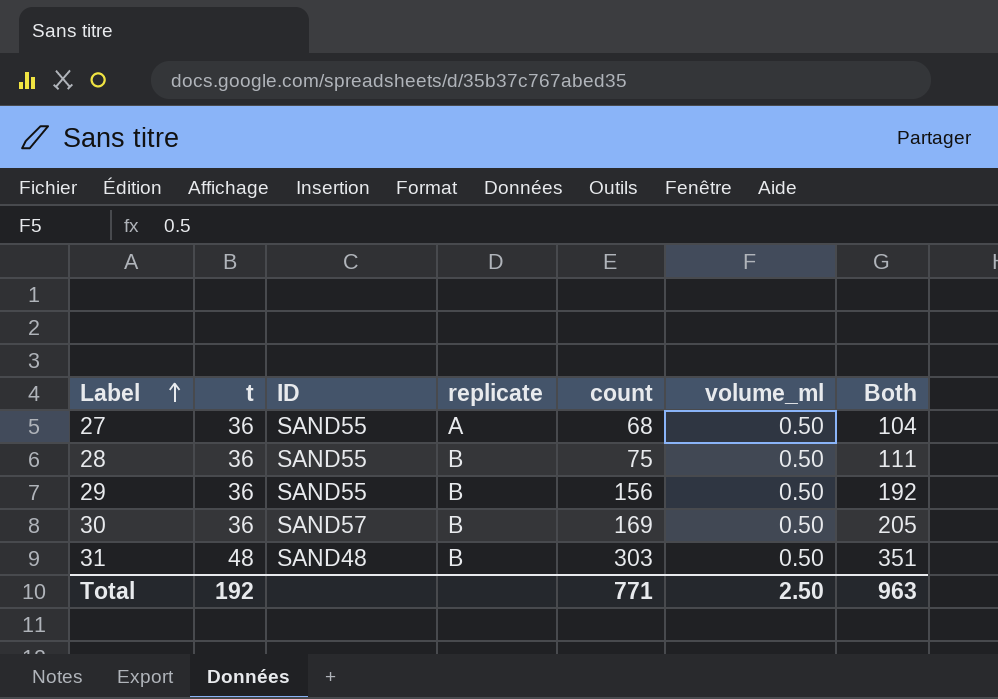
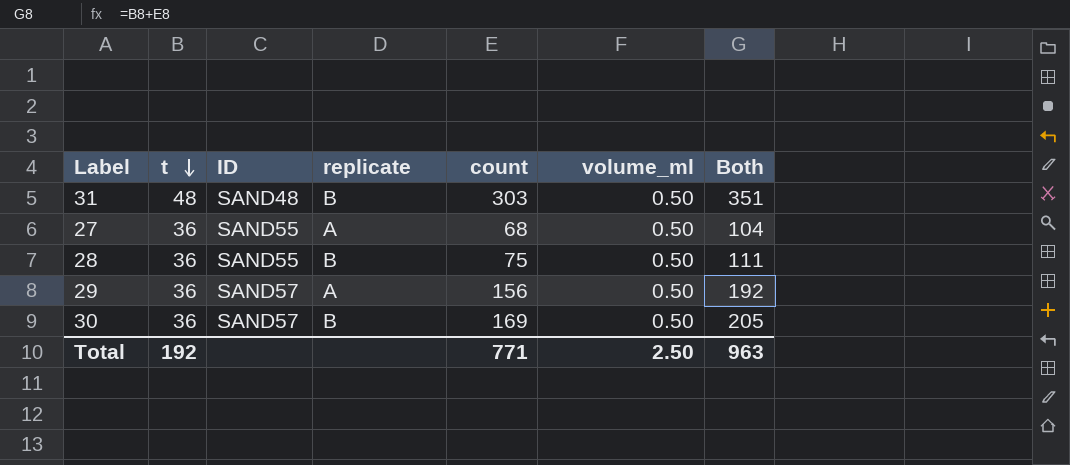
row order: Label ascending -> t descending
29 | ID: SAND55 -> SAND57
29 | replicate: B -> A

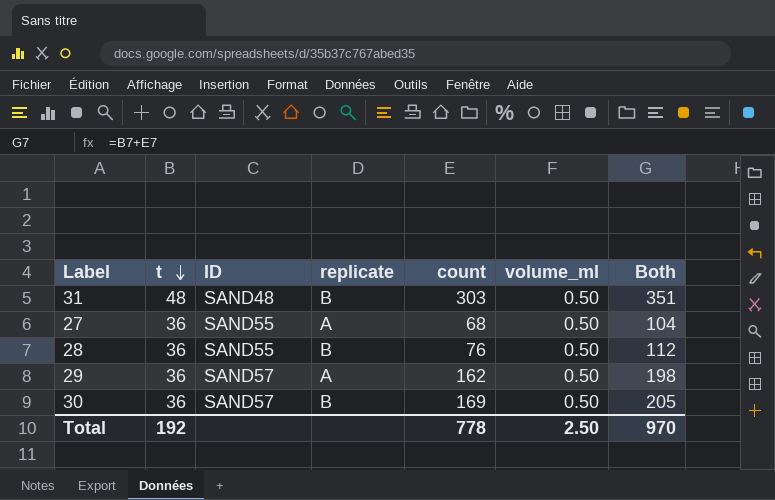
28 | count: 75 -> 76
28 | Both: 111 -> 112
29 | count: 156 -> 162
29 | Both: 192 -> 198
Total | count: 771 -> 778
Total | Both: 963 -> 970

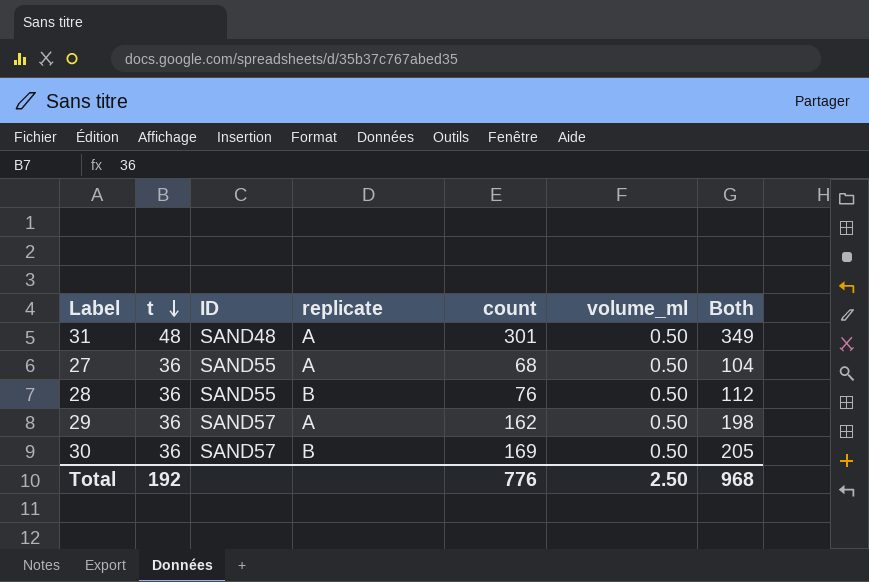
31 | replicate: B -> A
31 | count: 303 -> 301
31 | Both: 351 -> 349
Total | count: 778 -> 776
Total | Both: 970 -> 968

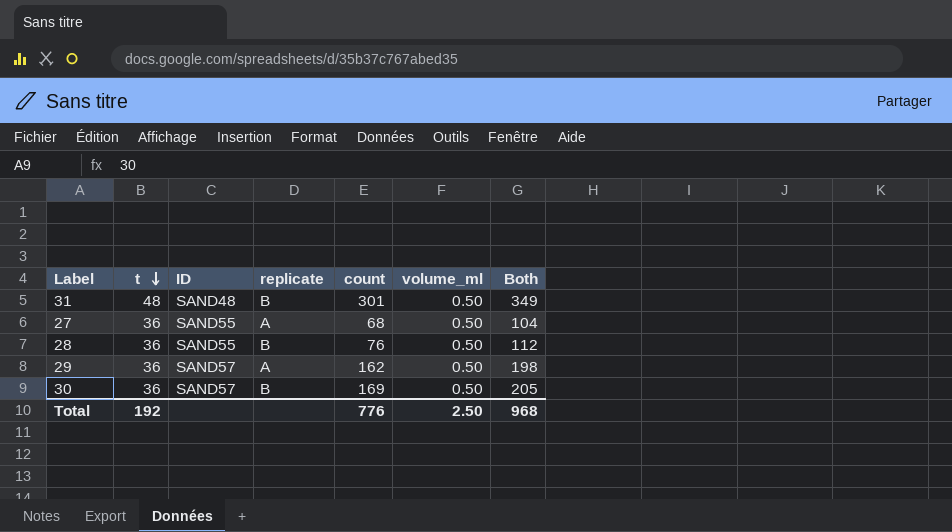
31 | replicate: A -> B

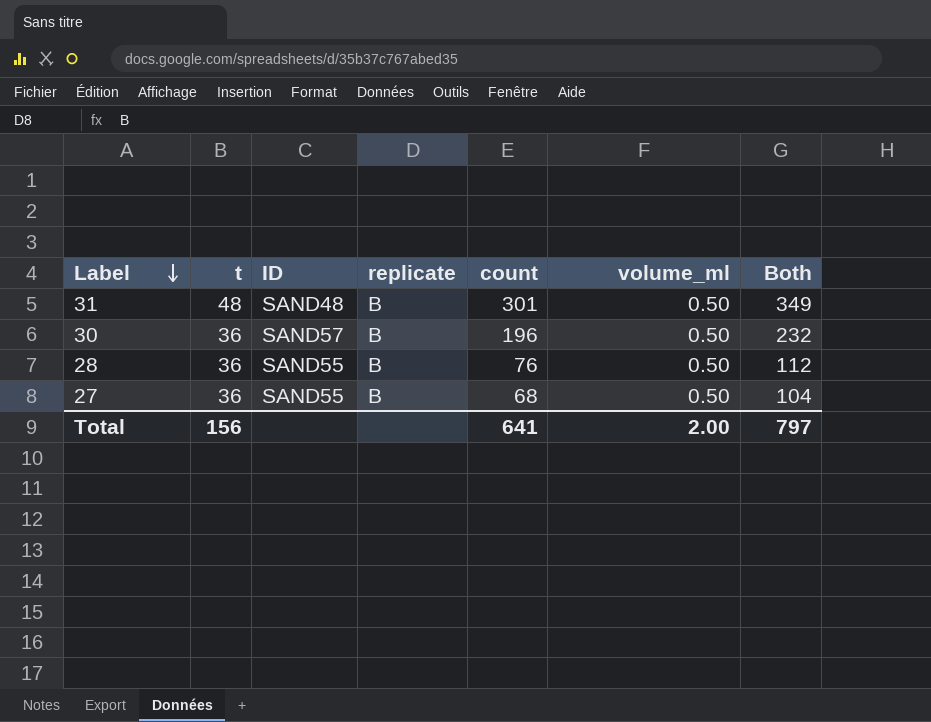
row order: t descending -> Label descending
row 29: 36 | SAND57 | A | 162 | 0.50 | 198 -> none
30 | count: 169 -> 196
30 | Both: 205 -> 232
27 | replicate: A -> B
Total | t: 192 -> 156
Total | count: 776 -> 641
Total | volume_ml: 2.50 -> 2.00
Total | Both: 968 -> 797

